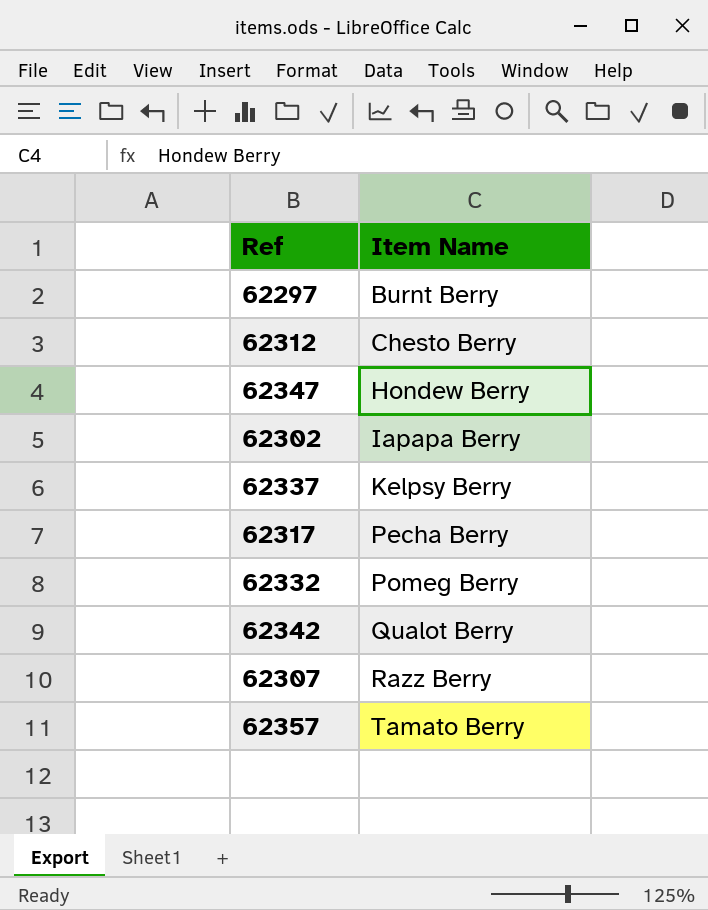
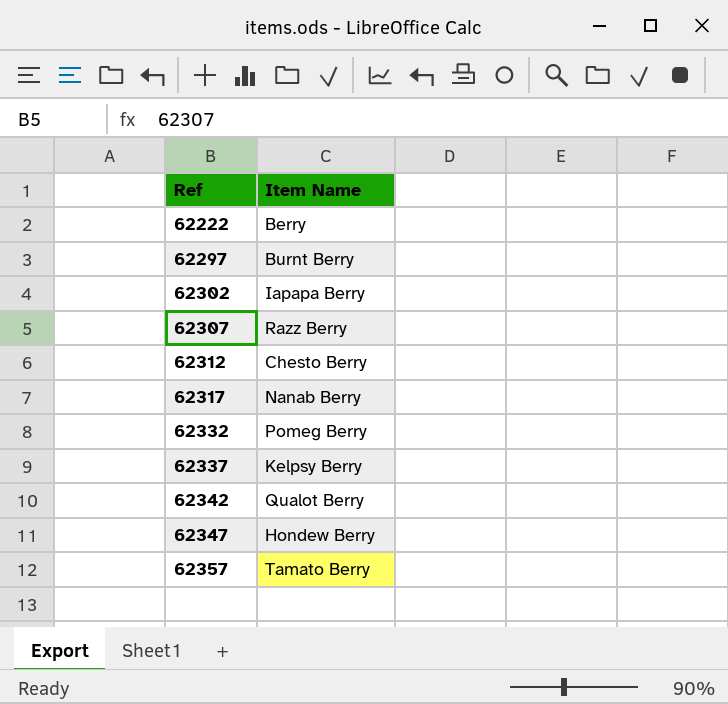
row order: Item Name ascending -> Ref ascending
row 62222: none -> Berry
62317 | Item Name: Pecha Berry -> Nanab Berry

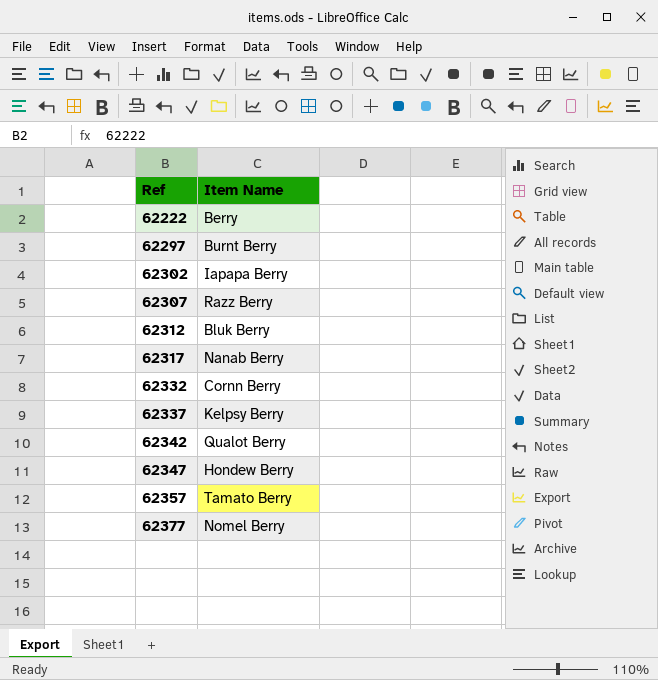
62312 | Item Name: Chesto Berry -> Bluk Berry
62332 | Item Name: Pomeg Berry -> Cornn Berry
row 62377: none -> Nomel Berry

